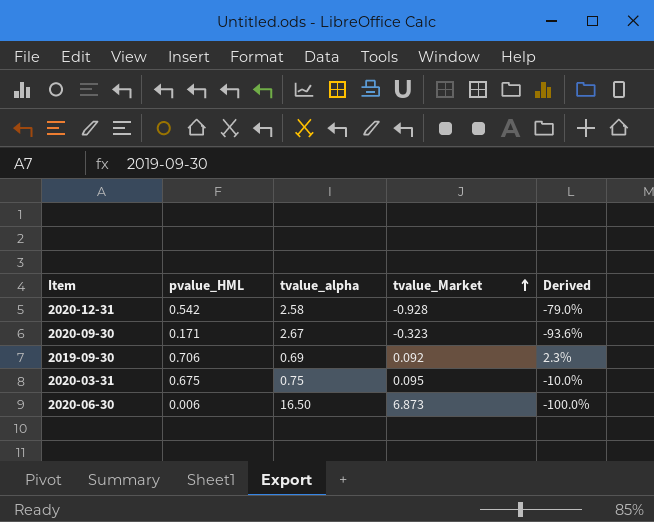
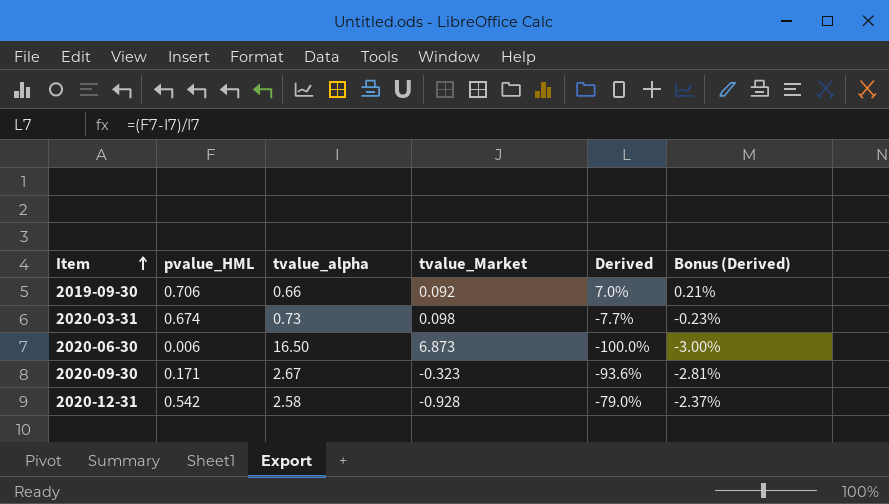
row order: tvalue_Market ascending -> Item ascending
column Bonus (Derived) | formula: none -> [Derived] * 0.03
2019-09-30 | tvalue_alpha: 0.69 -> 0.66
2019-09-30 | Derived: 2.3% -> 7.0%
2020-03-31 | pvalue_HML: 0.675 -> 0.674
2020-03-31 | tvalue_alpha: 0.75 -> 0.73
2020-03-31 | tvalue_Market: 0.095 -> 0.098
2020-03-31 | Derived: -10.0% -> -7.7%

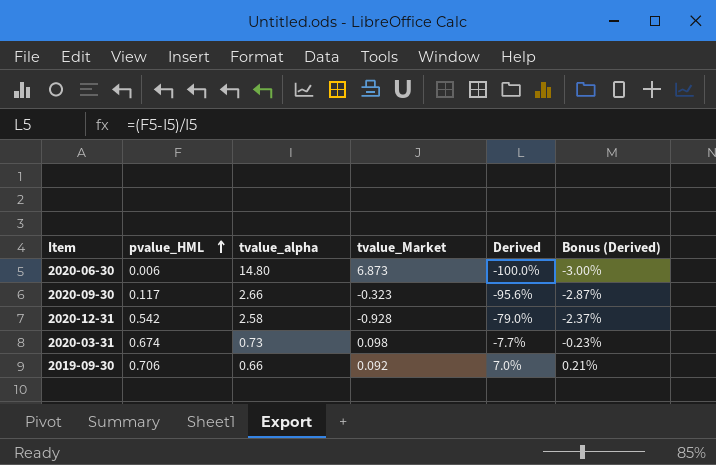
row order: Item ascending -> pvalue_HML ascending
2020-06-30 | tvalue_alpha: 16.50 -> 14.80
2020-09-30 | pvalue_HML: 0.171 -> 0.117
2020-09-30 | tvalue_alpha: 2.67 -> 2.66
2020-09-30 | Derived: -93.6% -> -95.6%
2020-09-30 | Bonus (Derived): -2.81% -> -2.87%

